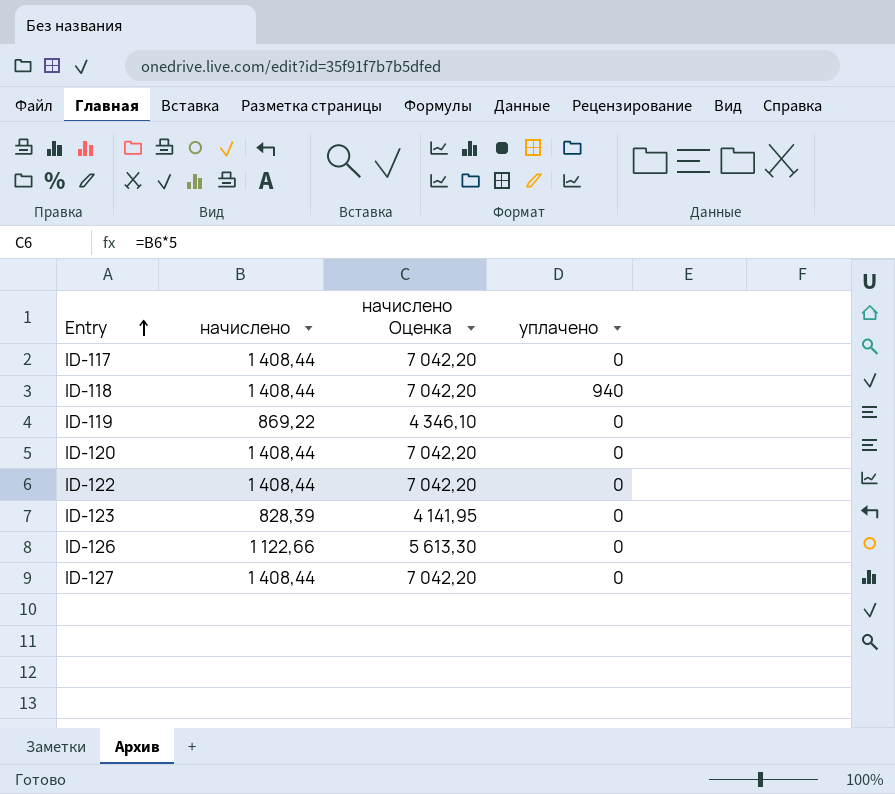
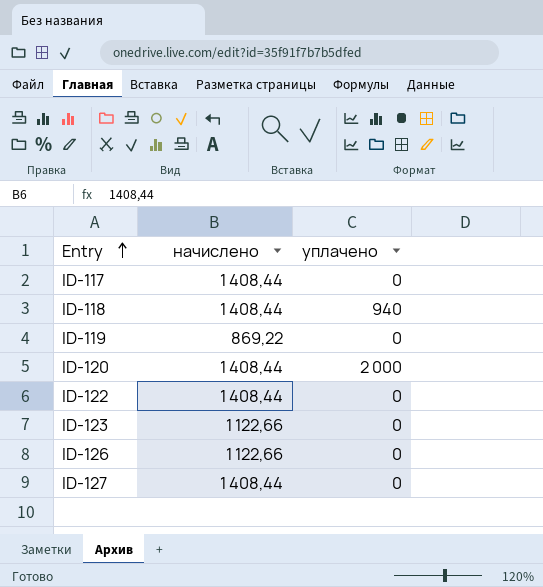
column начислено Оценка | formula: [начислено] * 5 -> none
ID-120 | уплачено: 0 -> 2 000
ID-123 | начислено: 828,39 -> 1 122,66

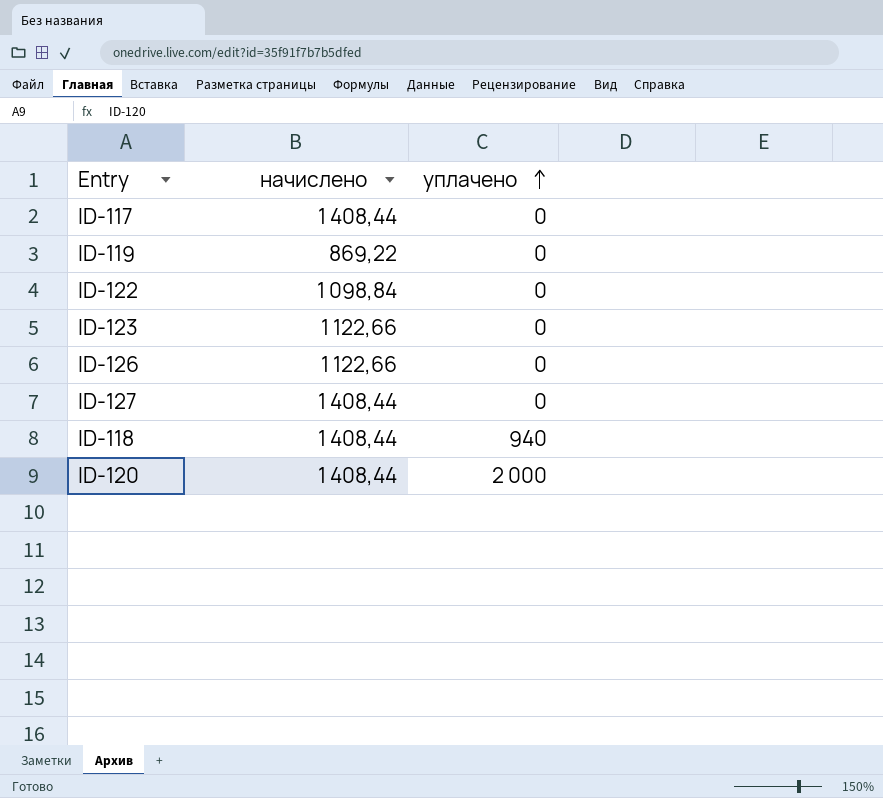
row order: Entry ascending -> уплачено ascending
ID-122 | начислено: 1 408,44 -> 1 098,84

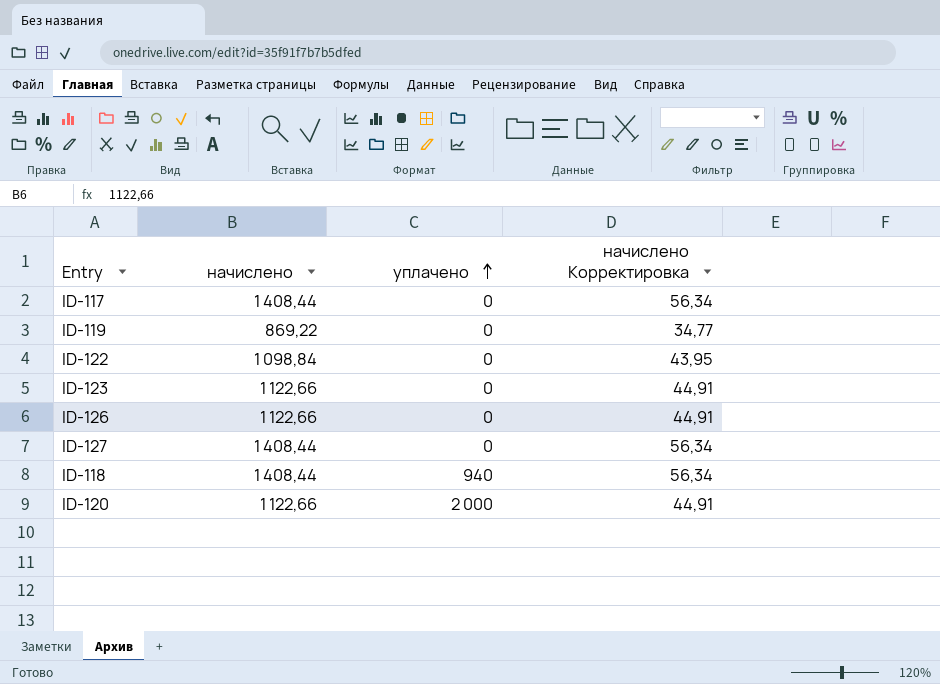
column начислено Корректировка | formula: none -> [начислено] * 0,04
ID-120 | начислено: 1 408,44 -> 1 122,66

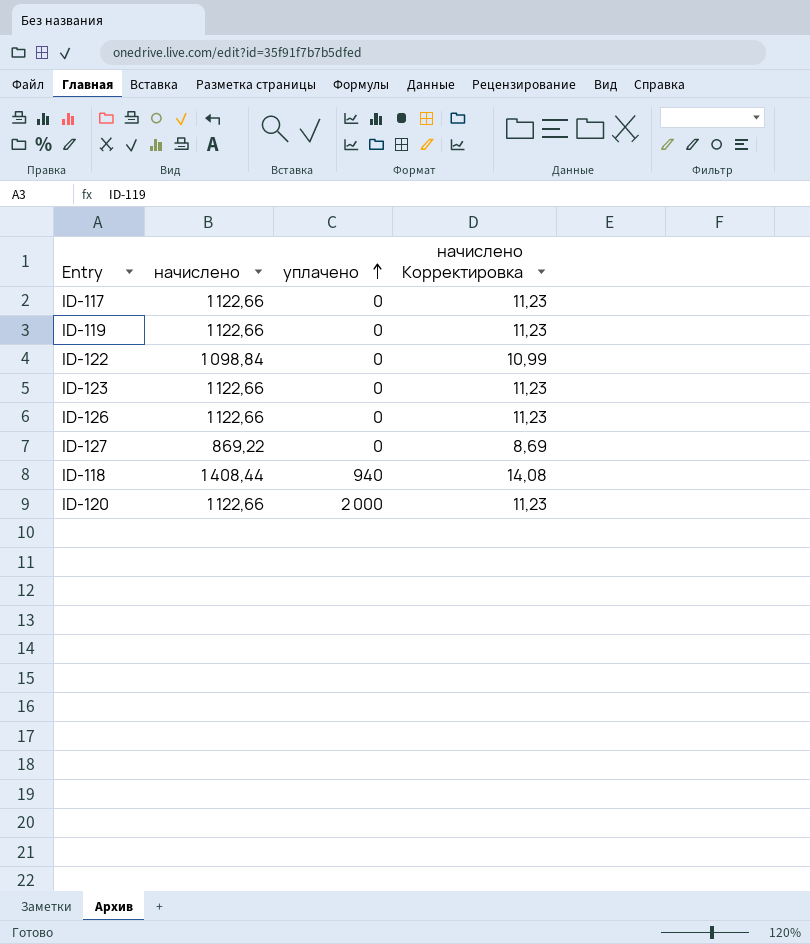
column начислено Корректировка | formula: [начислено] * 0,04 -> [начислено] * 0,01
ID-117 | начислено: 1 408,44 -> 1 122,66
ID-119 | начислено: 869,22 -> 1 122,66
ID-127 | начислено: 1 408,44 -> 869,22

